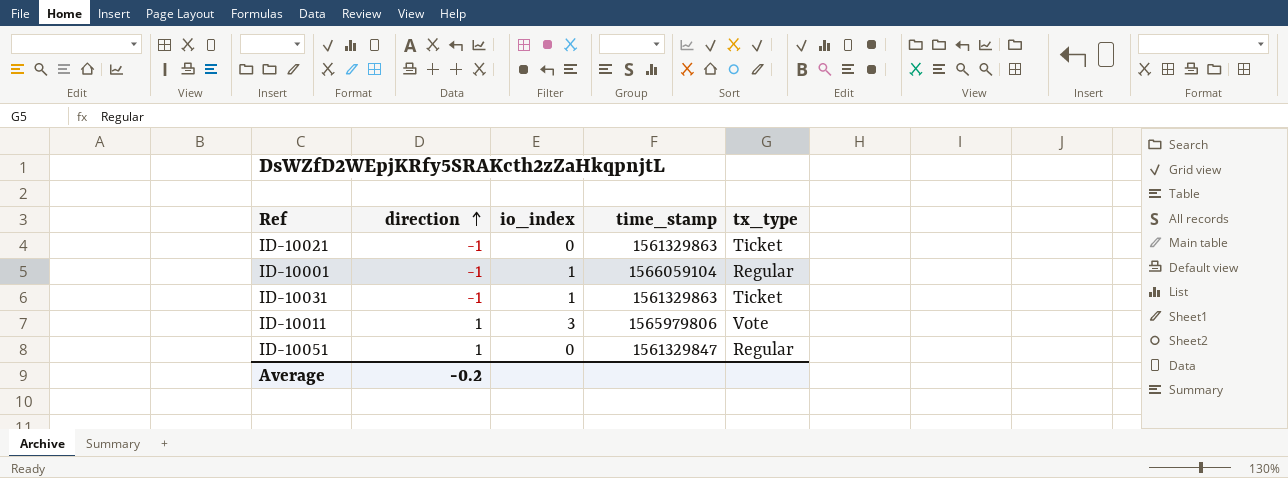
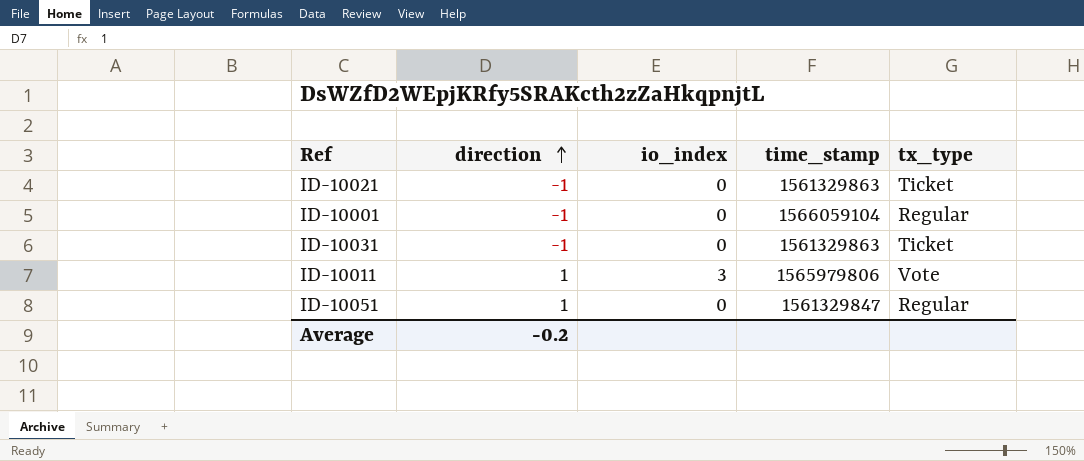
ID-10001 | io_index: 1 -> 0
ID-10031 | io_index: 1 -> 0

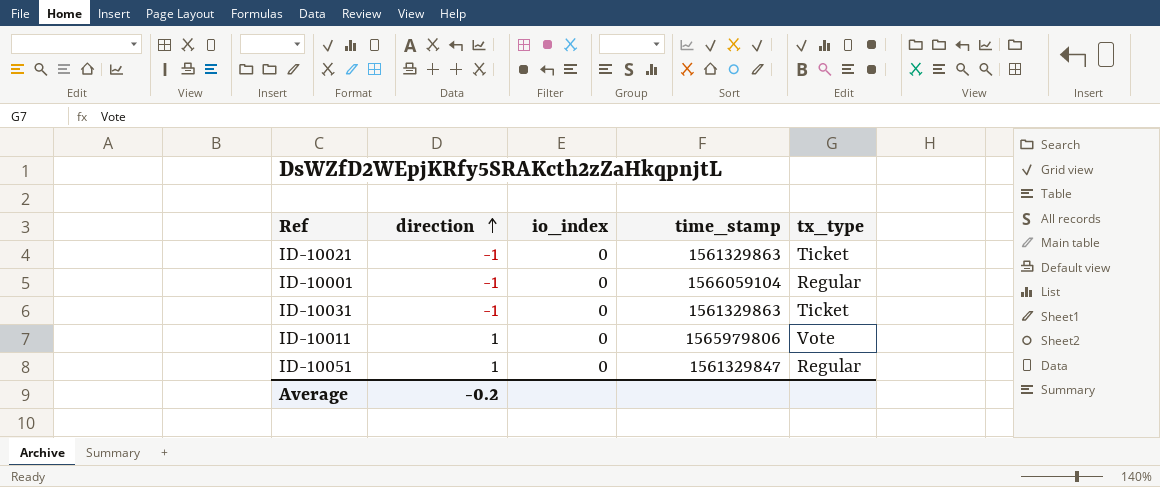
ID-10011 | io_index: 3 -> 0

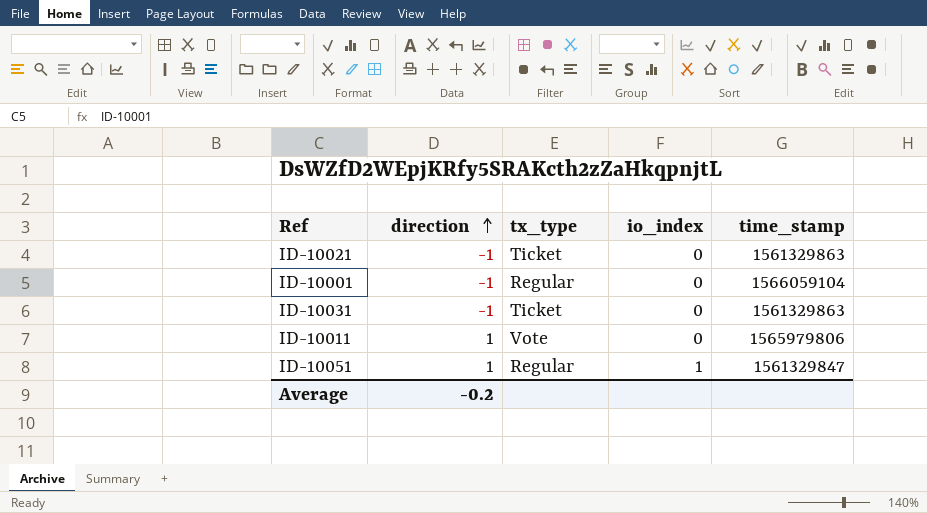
column tx_type | position: 5 -> 3
ID-10051 | io_index: 0 -> 1

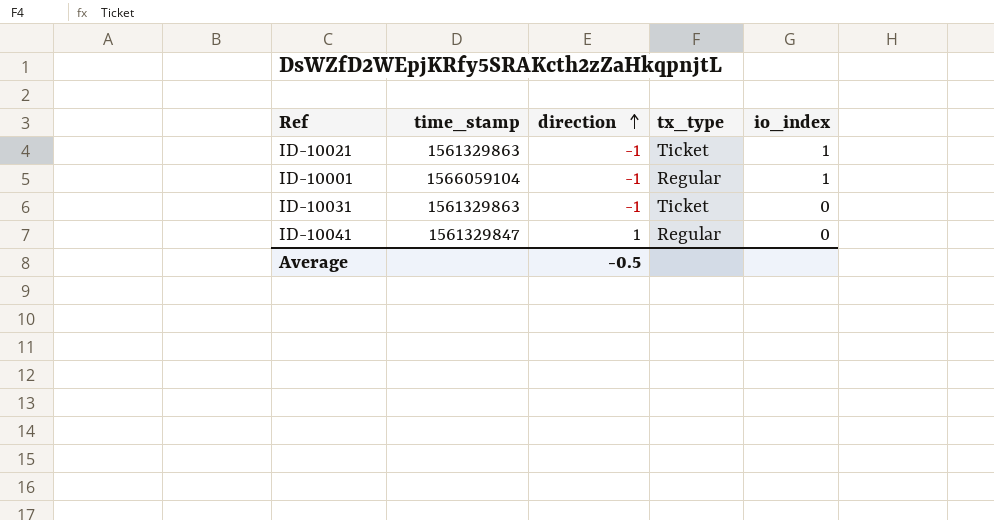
column time_stamp | position: 5 -> 2
row ID-10011: 1 | Vote | 0 | 1565979806 -> none
row ID-10051: 1 | Regular | 1 | 1561329847 -> none
ID-10021 | io_index: 0 -> 1
ID-10001 | io_index: 0 -> 1
row ID-10041: none -> 1561329847 | 1 | Regular | 0
Average | direction: -0.2 -> -0.5

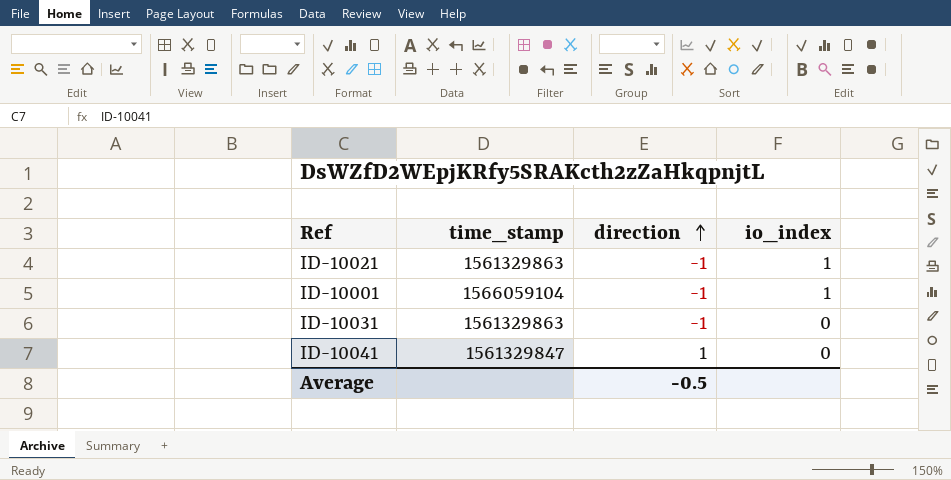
column tx_type | position: 4 -> none

